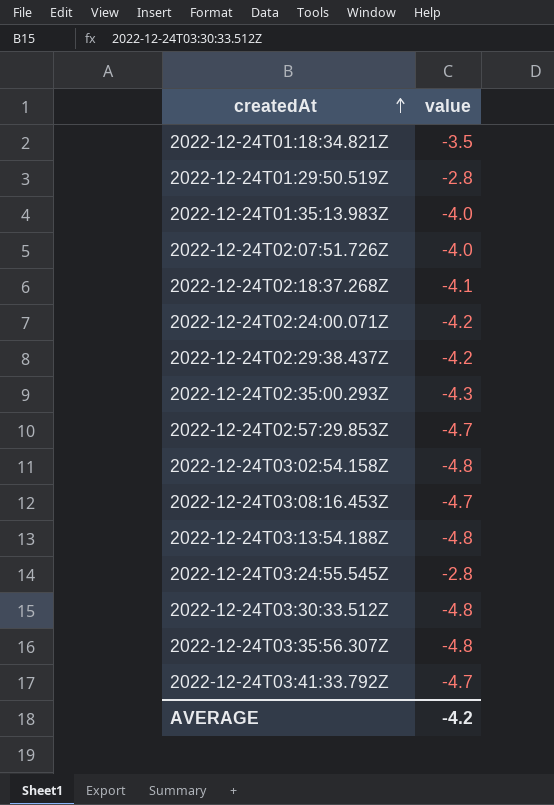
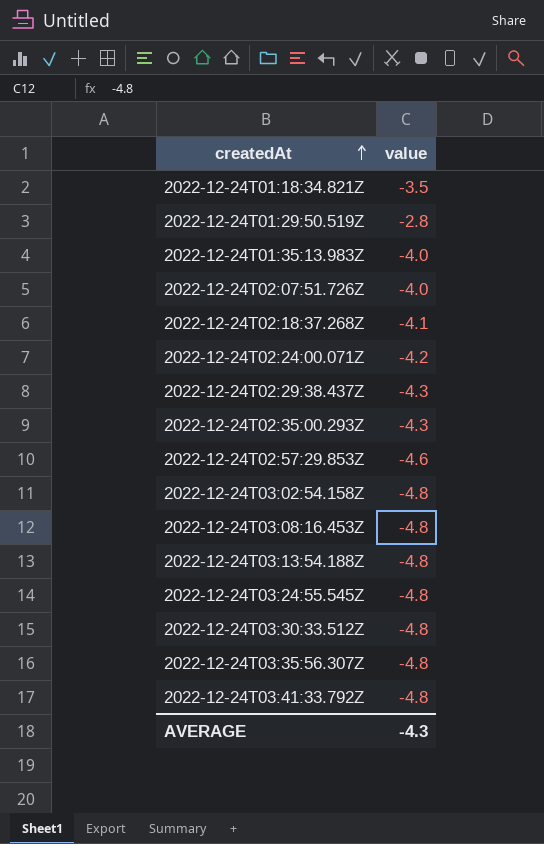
2022-12-24T02:29:38.437Z | value: -4.2 -> -4.3
2022-12-24T02:57:29.853Z | value: -4.7 -> -4.6
2022-12-24T03:08:16.453Z | value: -4.7 -> -4.8
2022-12-24T03:24:55.545Z | value: -2.8 -> -4.8
2022-12-24T03:41:33.792Z | value: -4.7 -> -4.8
AVERAGE | value: -4.2 -> -4.3

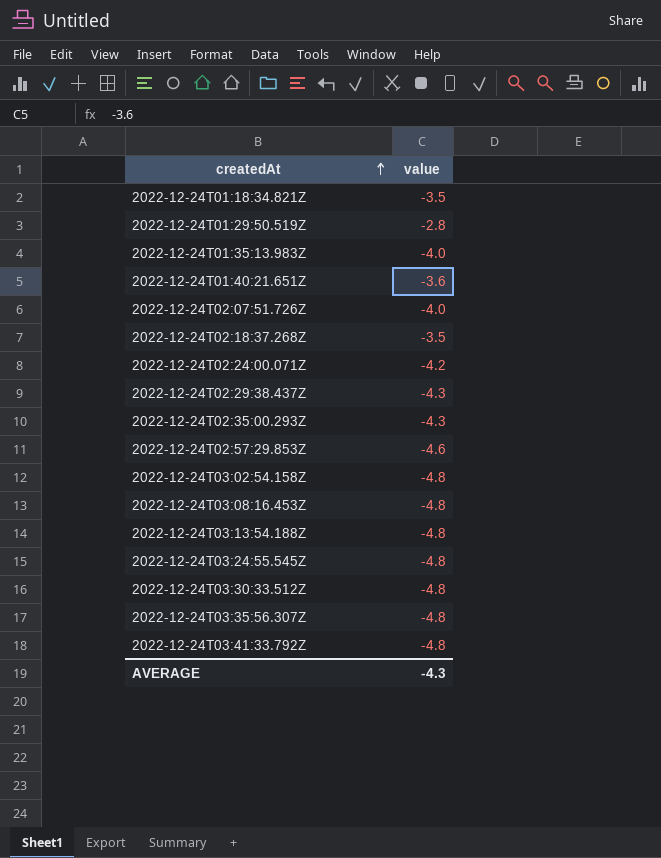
row 2022-12-24T01:40:21.651Z: none -> -3.6
2022-12-24T02:18:37.268Z | value: -4.1 -> -3.5

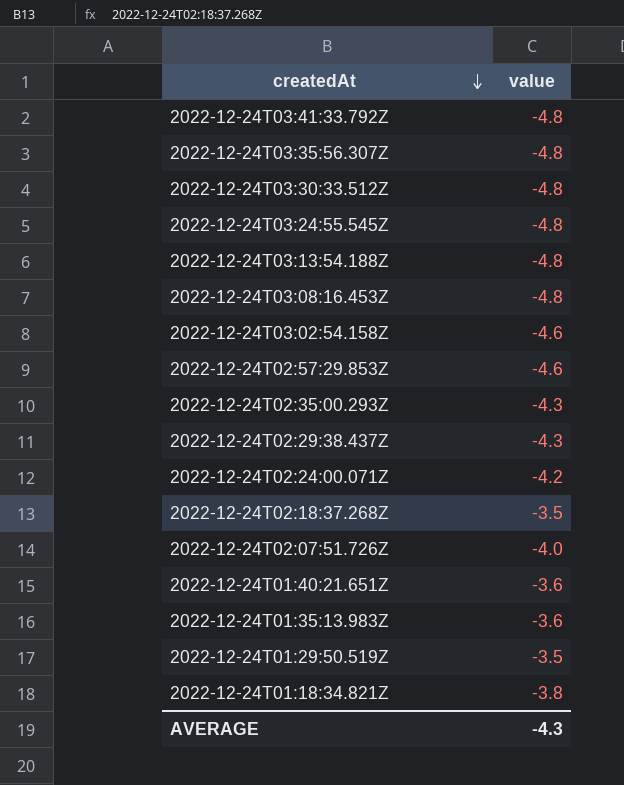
row order: createdAt ascending -> createdAt descending
2022-12-24T03:02:54.158Z | value: -4.8 -> -4.6
2022-12-24T01:35:13.983Z | value: -4.0 -> -3.6
2022-12-24T01:29:50.519Z | value: -2.8 -> -3.5
2022-12-24T01:18:34.821Z | value: -3.5 -> -3.8

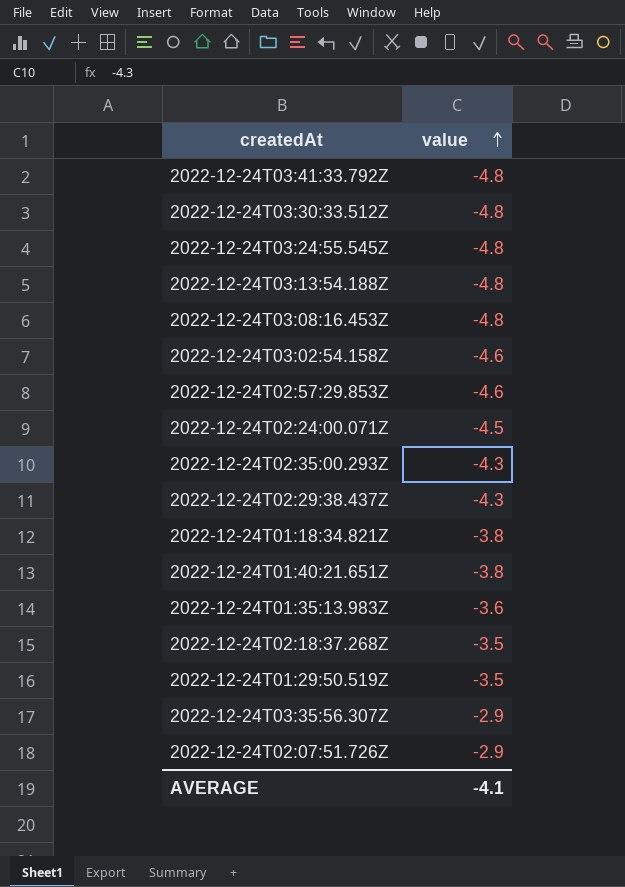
row order: createdAt descending -> value ascending
2022-12-24T02:24:00.071Z | value: -4.2 -> -4.5
2022-12-24T01:40:21.651Z | value: -3.6 -> -3.8
2022-12-24T03:35:56.307Z | value: -4.8 -> -2.9
2022-12-24T02:07:51.726Z | value: -4.0 -> -2.9
AVERAGE | value: -4.3 -> -4.1

